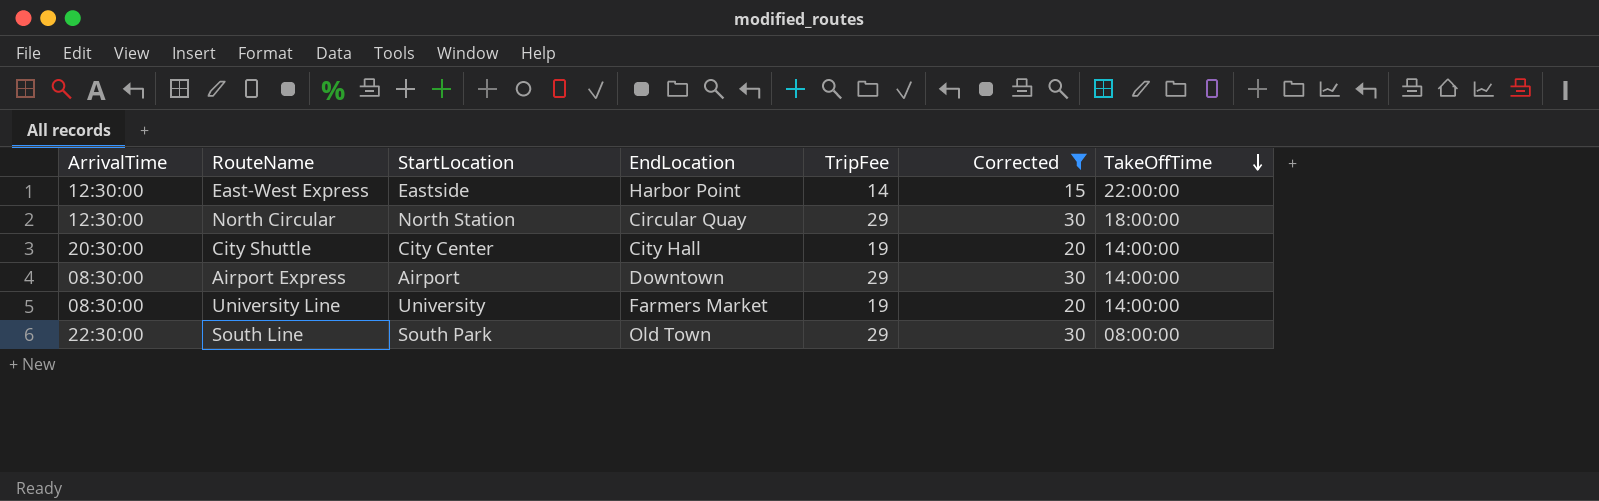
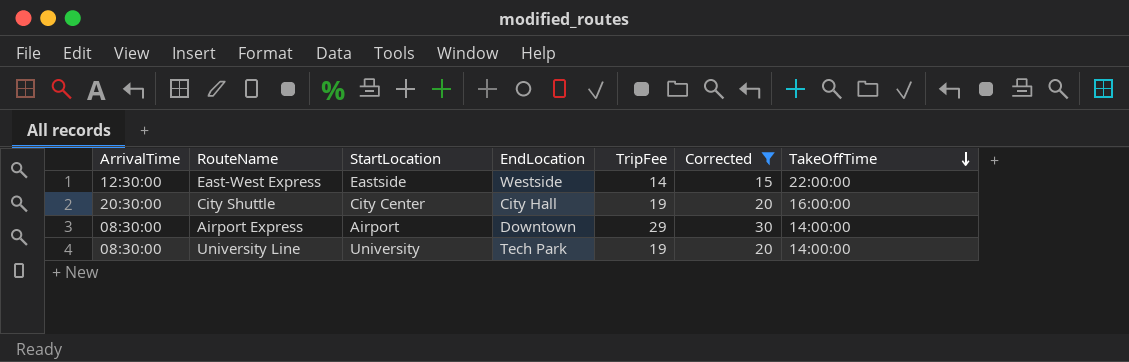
row North Circular: 12:30:00 | North Station | Circular Quay | 29 | 30 | 18:00:00 -> none
row South Line: 22:30:00 | South Park | Old Town | 29 | 30 | 08:00:00 -> none
East-West Express | EndLocation: Harbor Point -> Westside
City Shuttle | TakeOffTime: 14:00:00 -> 16:00:00
University Line | EndLocation: Farmers Market -> Tech Park

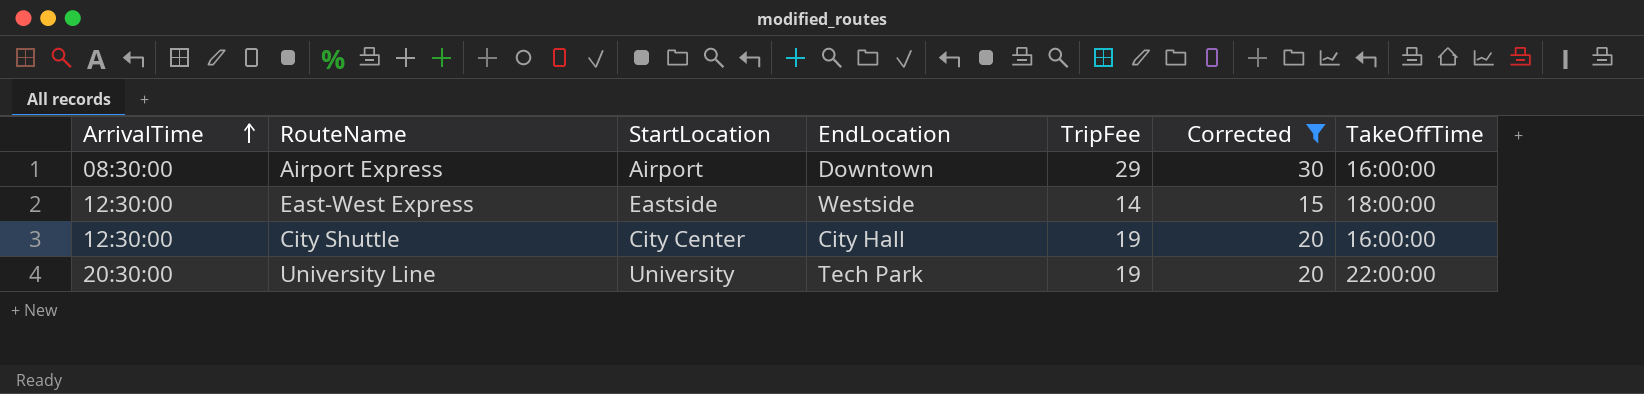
row order: TakeOffTime descending -> ArrivalTime ascending
Airport Express | TakeOffTime: 14:00:00 -> 16:00:00
East-West Express | TakeOffTime: 22:00:00 -> 18:00:00
City Shuttle | ArrivalTime: 20:30:00 -> 12:30:00
University Line | ArrivalTime: 08:30:00 -> 20:30:00
University Line | TakeOffTime: 14:00:00 -> 22:00:00

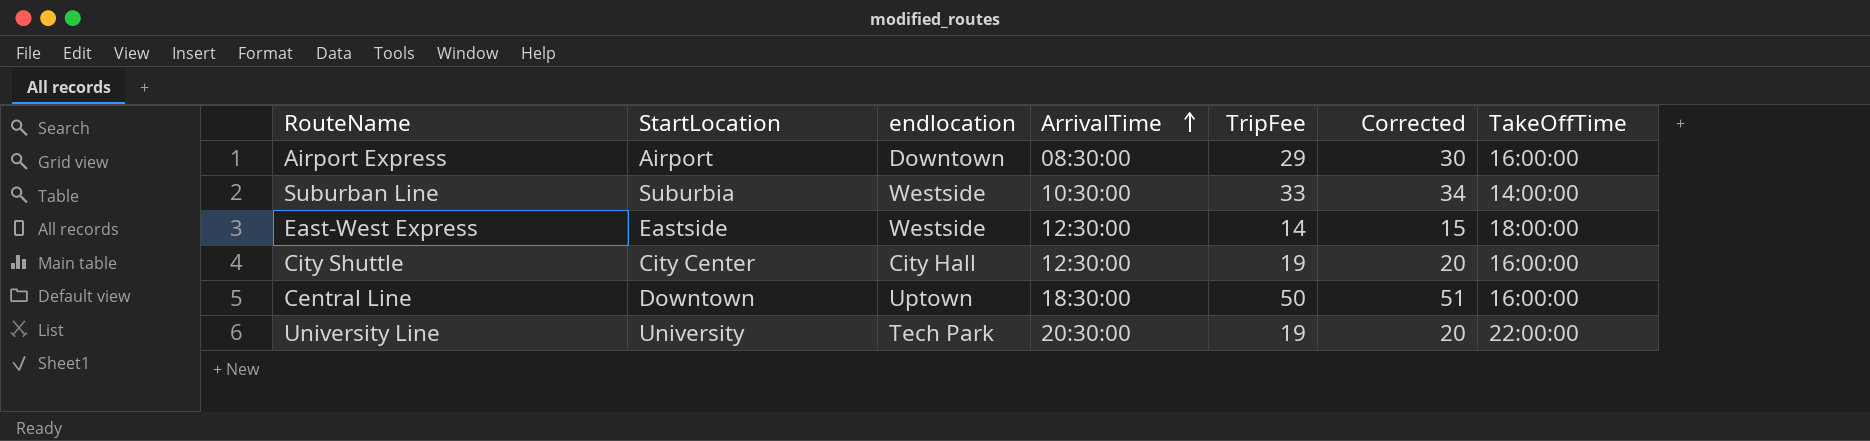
filter: Corrected <= 30 -> none
column name: EndLocation -> endlocation
column ArrivalTime | position: 1 -> 4

